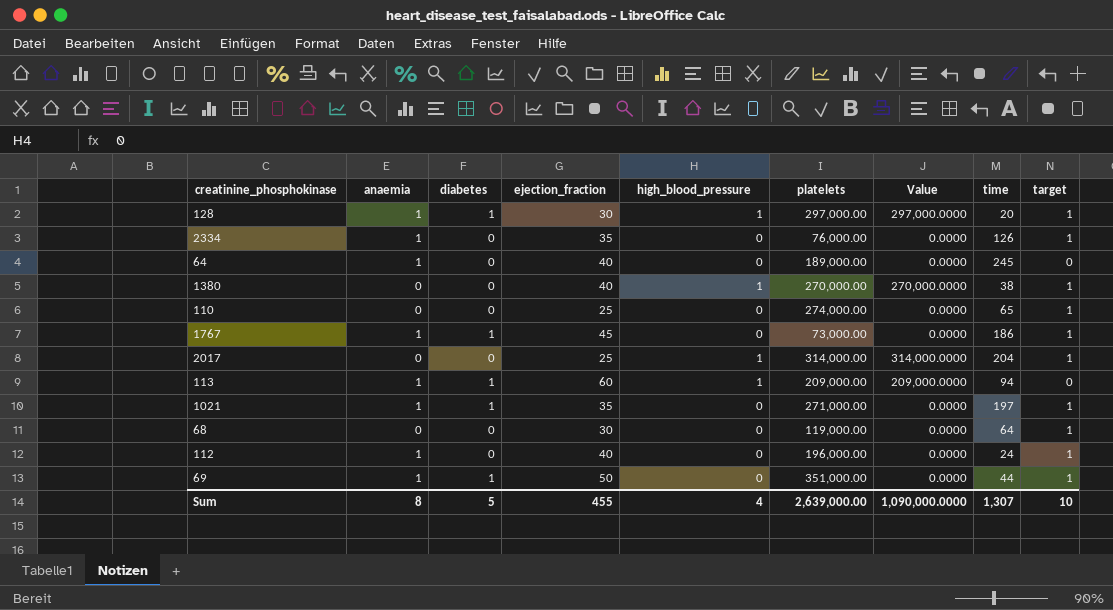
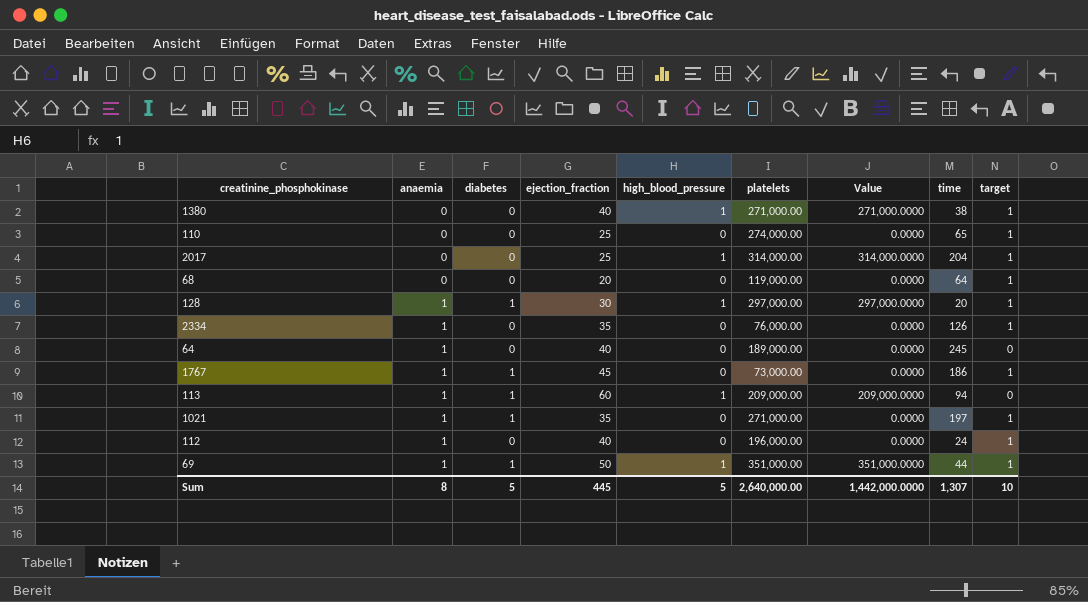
row order: none -> anaemia ascending
1380 | platelets: 270,000.00 -> 271,000.00
1380 | Value: 270,000.0000 -> 271,000.0000
68 | ejection_fraction: 30 -> 20
69 | high_blood_pressure: 0 -> 1
69 | Value: 0.0000 -> 351,000.0000
Sum | ejection_fraction: 455 -> 445
Sum | high_blood_pressure: 4 -> 5
Sum | platelets: 2,639,000.00 -> 2,640,000.00
Sum | Value: 1,090,000.0000 -> 1,442,000.0000

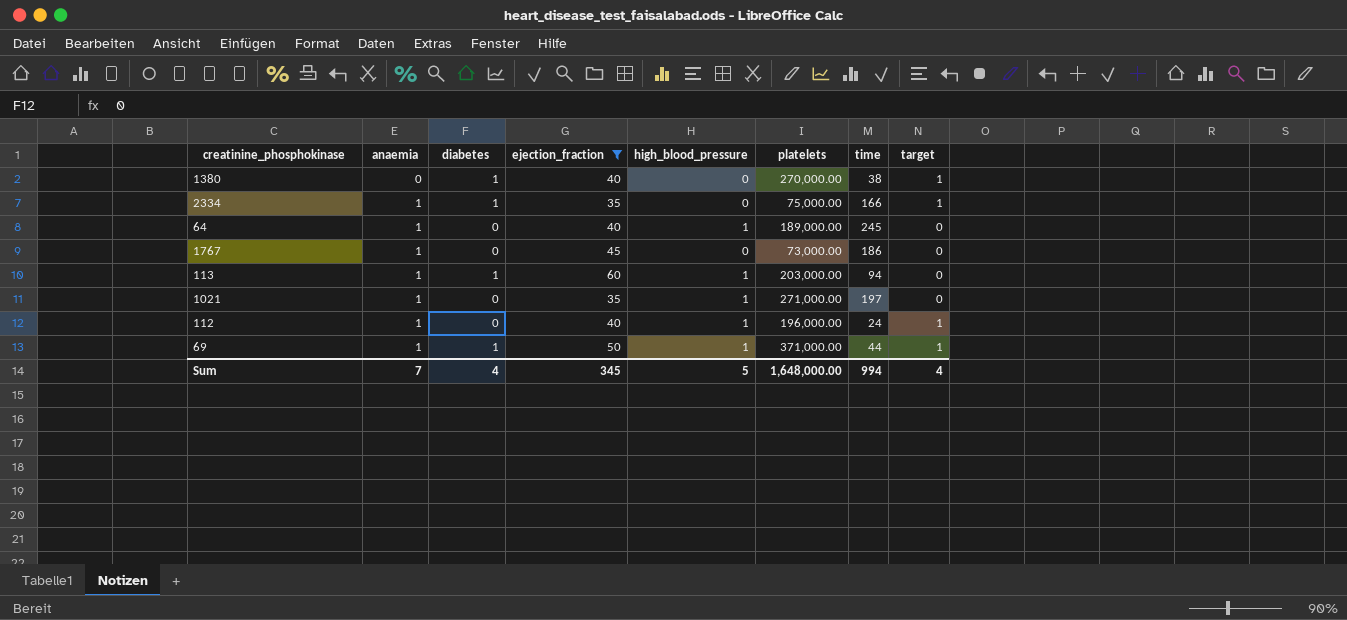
filter: none -> ejection_fraction >= 35
column Value | formula: [high_blood_pressure] * [platelets] -> none
1380 | diabetes: 0 -> 1
1380 | high_blood_pressure: 1 -> 0
1380 | platelets: 271,000.00 -> 270,000.00
2334 | diabetes: 0 -> 1
2334 | platelets: 76,000.00 -> 75,000.00
2334 | time: 126 -> 166
64 | high_blood_pressure: 0 -> 1
1767 | diabetes: 1 -> 0
1767 | target: 1 -> 0
113 | platelets: 209,000.00 -> 203,000.00
1021 | diabetes: 1 -> 0
1021 | high_blood_pressure: 0 -> 1
1021 | target: 1 -> 0
112 | high_blood_pressure: 0 -> 1
69 | platelets: 351,000.00 -> 371,000.00
Sum | anaemia: 8 -> 7
Sum | diabetes: 5 -> 4
Sum | ejection_fraction: 445 -> 345
Sum | platelets: 2,640,000.00 -> 1,648,000.00
Sum | time: 1,307 -> 994
Sum | target: 10 -> 4

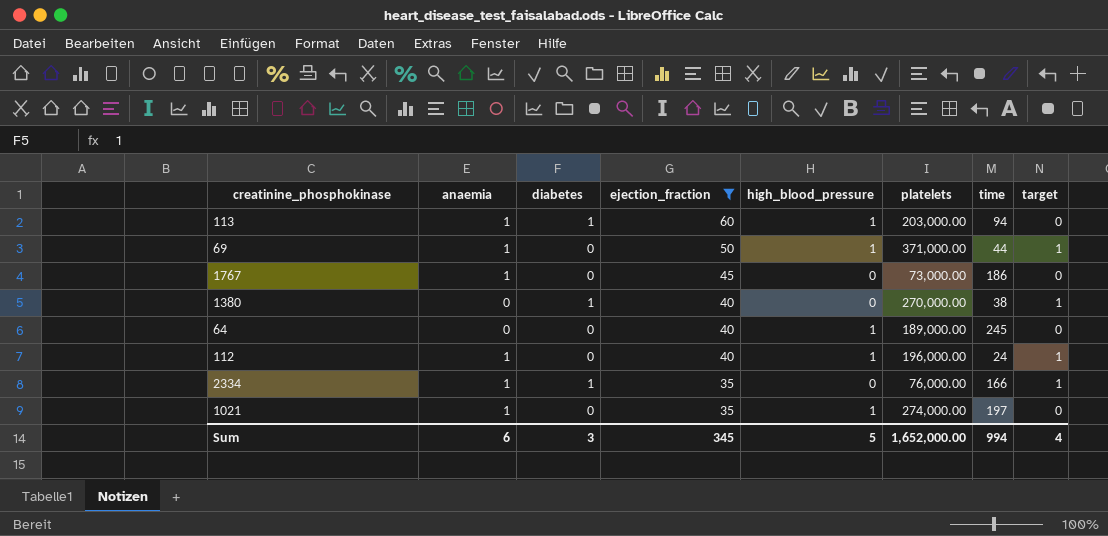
row order: anaemia ascending -> ejection_fraction descending
69 | diabetes: 1 -> 0
64 | anaemia: 1 -> 0
2334 | platelets: 75,000.00 -> 76,000.00
1021 | platelets: 271,000.00 -> 274,000.00
Sum | anaemia: 7 -> 6
Sum | diabetes: 4 -> 3
Sum | platelets: 1,648,000.00 -> 1,652,000.00

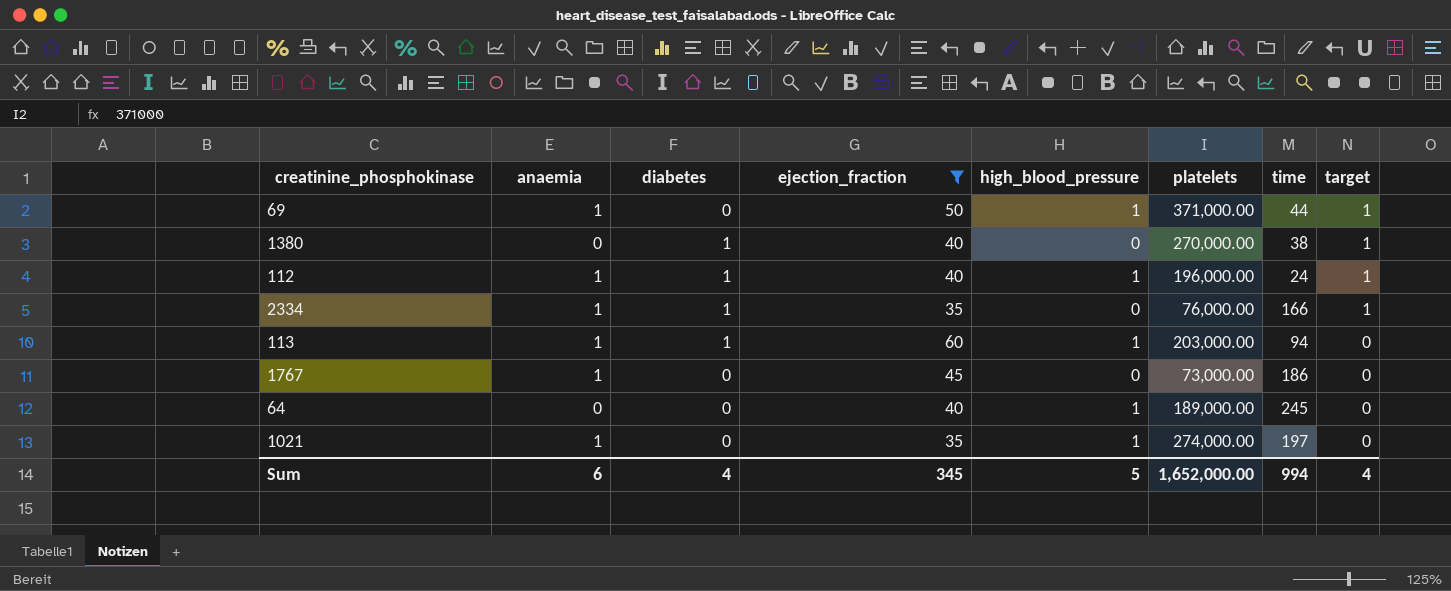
row order: ejection_fraction descending -> target descending
112 | diabetes: 0 -> 1
Sum | diabetes: 3 -> 4

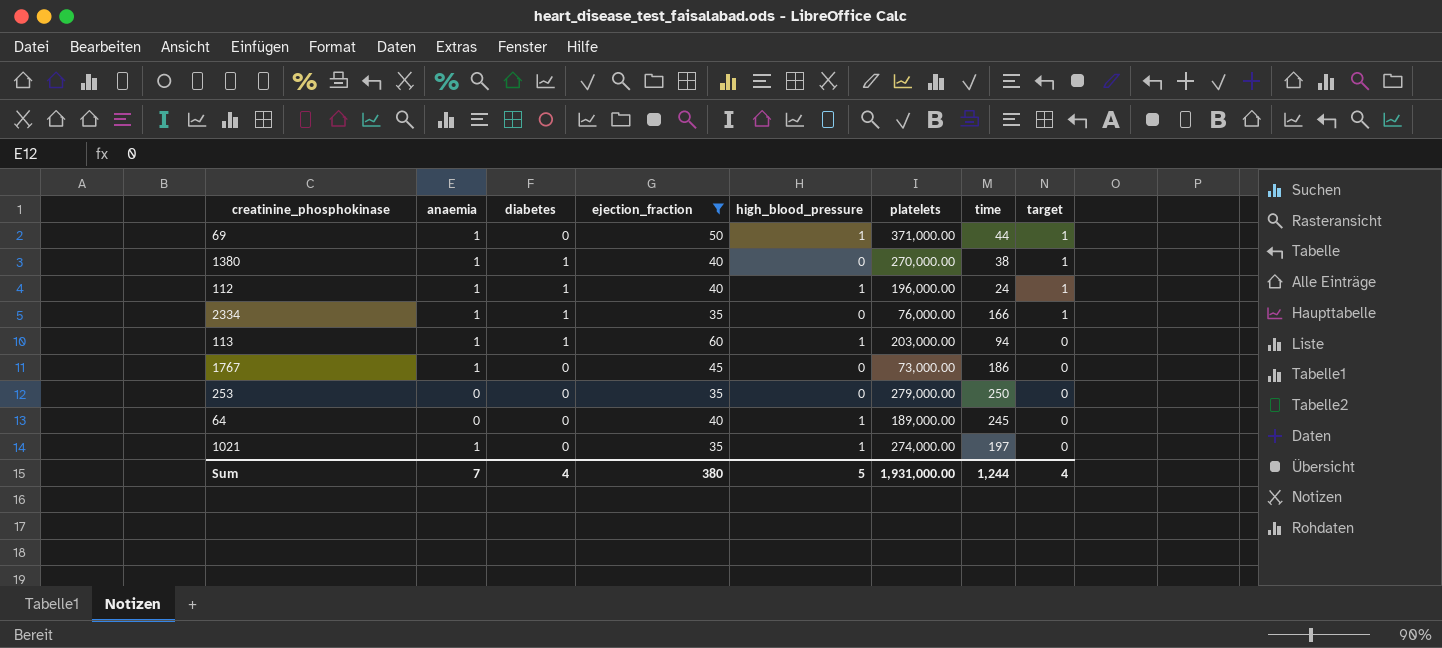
1380 | anaemia: 0 -> 1
row 253: none -> 0 | 0 | 35 | 0 | 279,000.00 | 250 | 0
Sum | anaemia: 6 -> 7
Sum | ejection_fraction: 345 -> 380
Sum | platelets: 1,652,000.00 -> 1,931,000.00
Sum | time: 994 -> 1,244

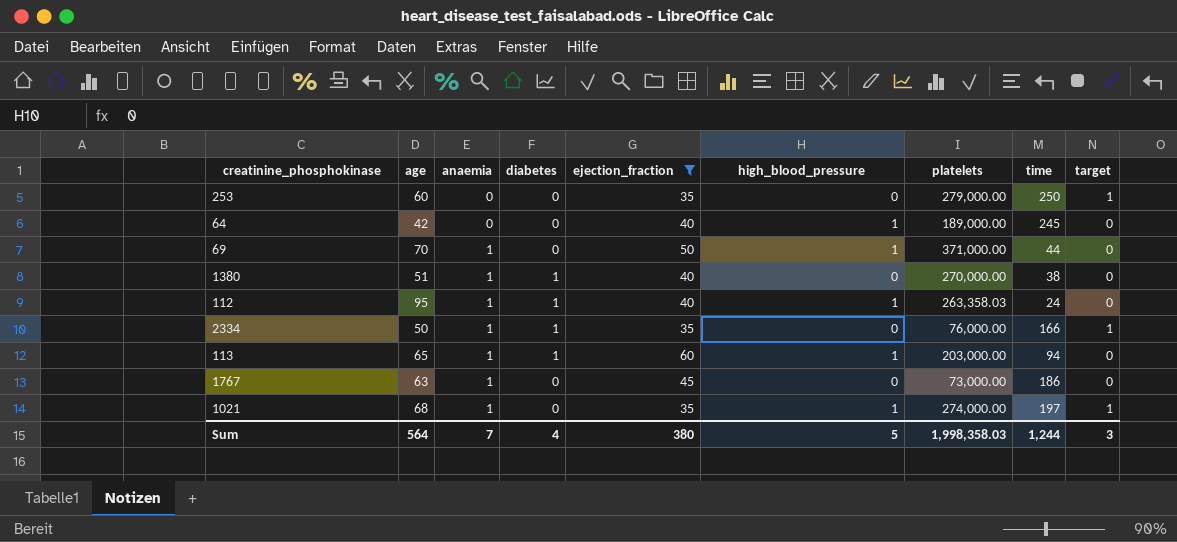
row order: target descending -> anaemia ascending
column age | position: none -> 2
253 | target: 0 -> 1
69 | target: 1 -> 0
1380 | target: 1 -> 0
112 | platelets: 196,000.00 -> 263,358.03
112 | target: 1 -> 0
1021 | target: 0 -> 1
Sum | platelets: 1,931,000.00 -> 1,998,358.03
Sum | target: 4 -> 3

